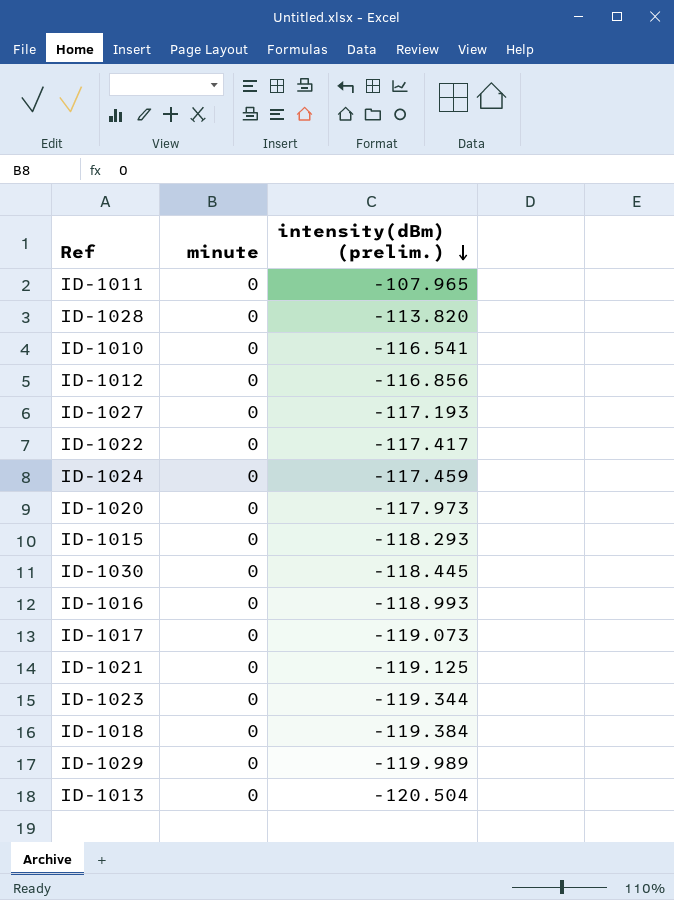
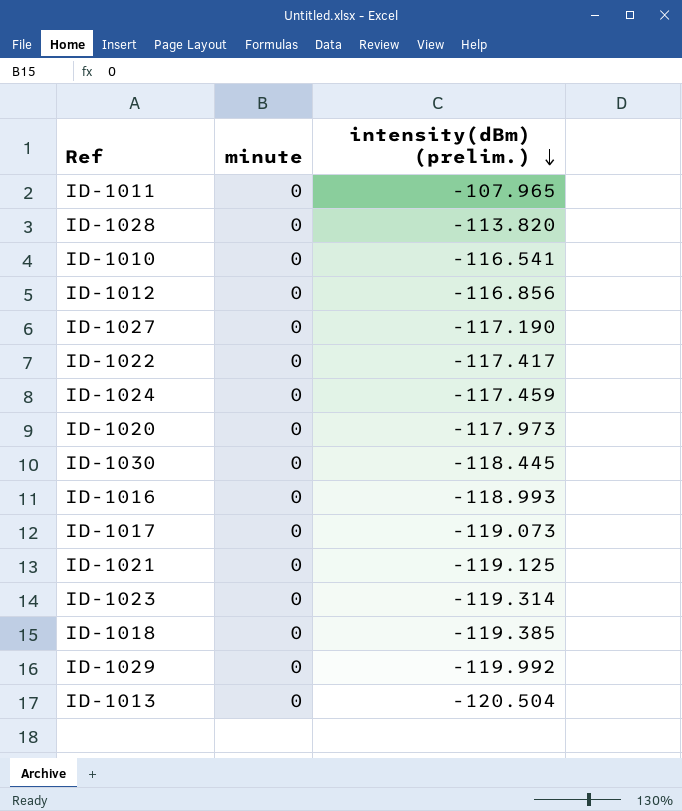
row ID-1015: 0 | -118.293 -> none
ID-1027 | intensity(dBm) (prelim.): -117.193 -> -117.190
ID-1023 | intensity(dBm) (prelim.): -119.344 -> -119.314
ID-1018 | intensity(dBm) (prelim.): -119.384 -> -119.385
ID-1029 | intensity(dBm) (prelim.): -119.989 -> -119.992

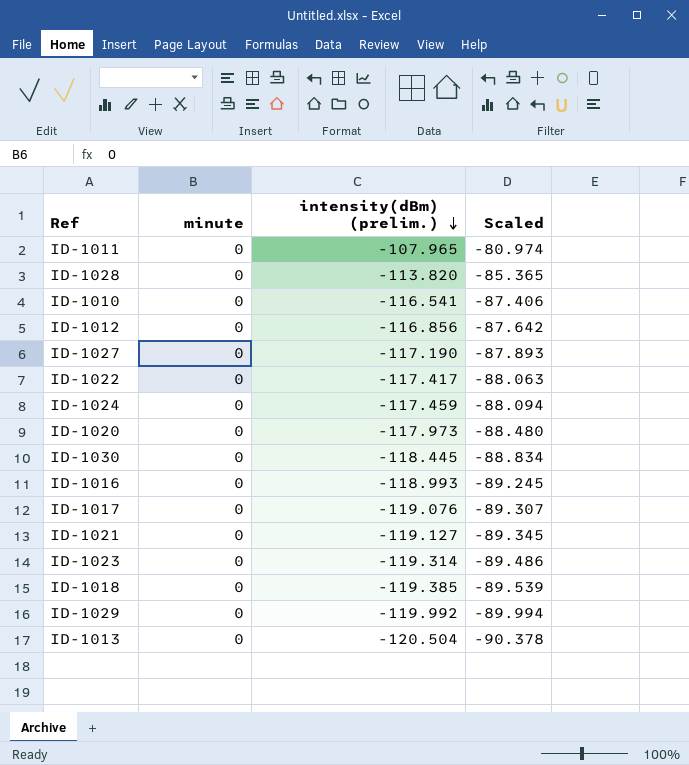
column Scaled | formula: none -> [intensity(dBm) (prelim.)] * 0.75
ID-1017 | intensity(dBm) (prelim.): -119.073 -> -119.076
ID-1021 | intensity(dBm) (prelim.): -119.125 -> -119.127

